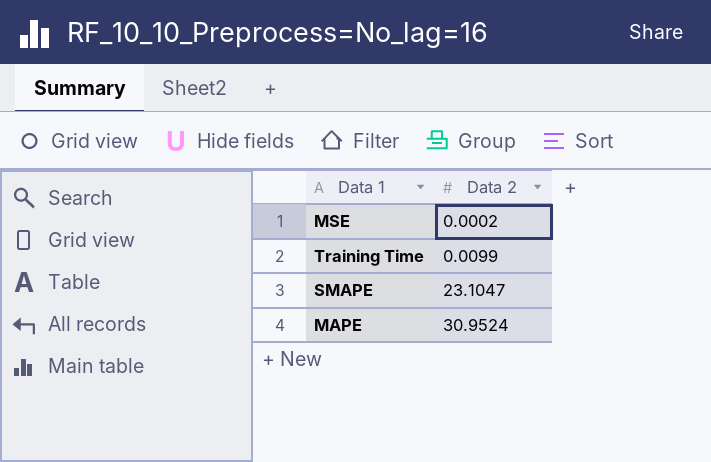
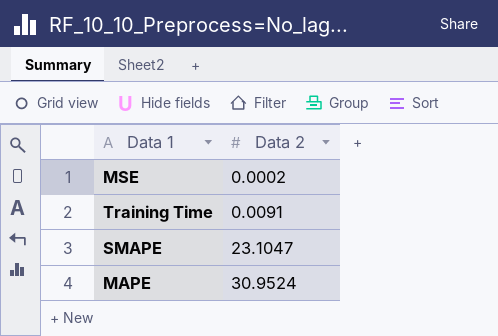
Training Time | Data 2: 0.0099 -> 0.0091

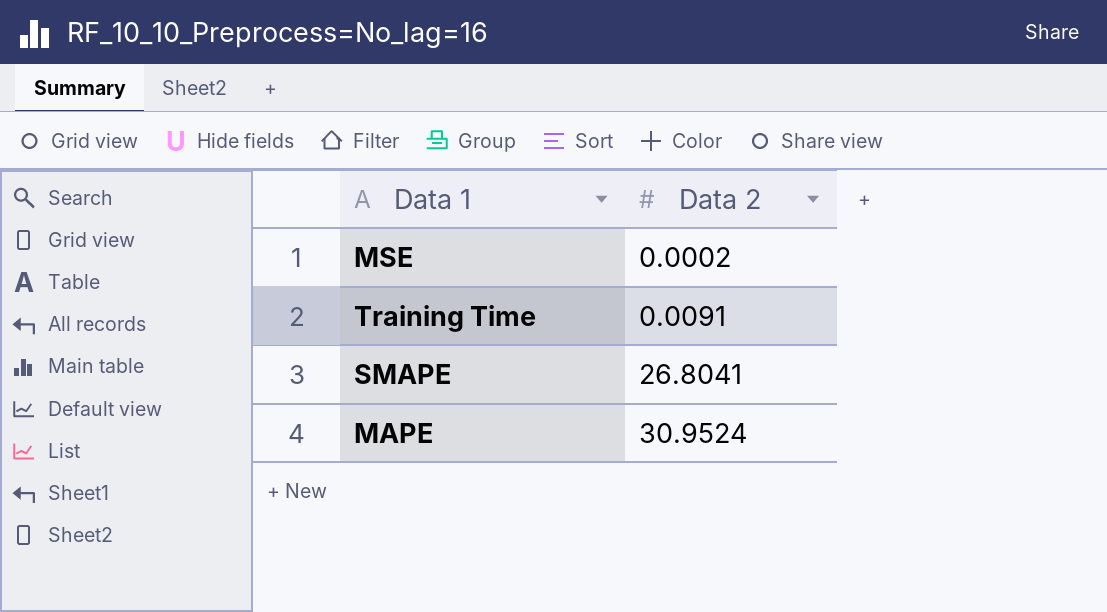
SMAPE | Data 2: 23.1047 -> 26.8041

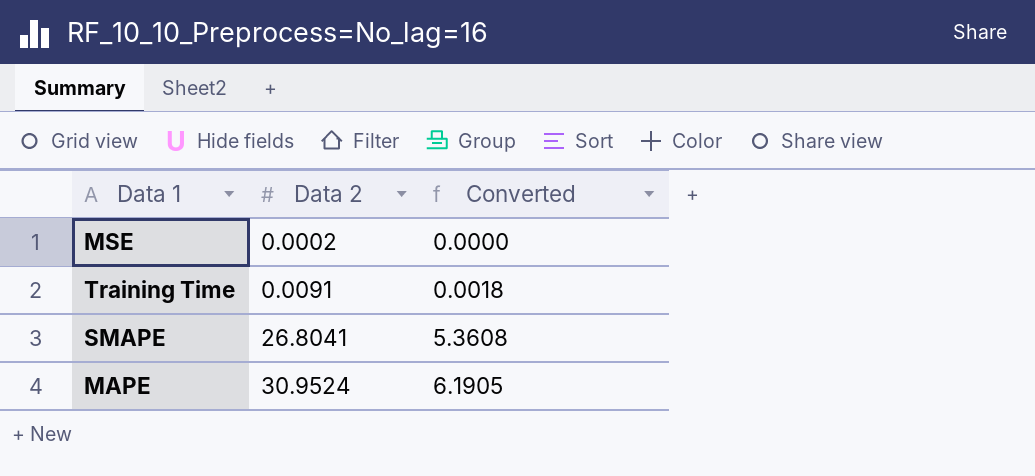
column Converted | formula: none -> [Data 2] * 0.2

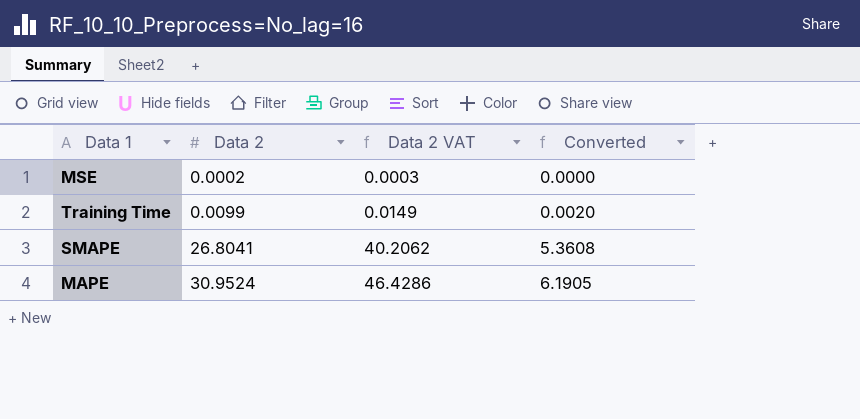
column Data 2 VAT | formula: none -> [Data 2] * 1.5
Training Time | Data 2: 0.0091 -> 0.0099
Training Time | Converted: 0.0018 -> 0.0020

